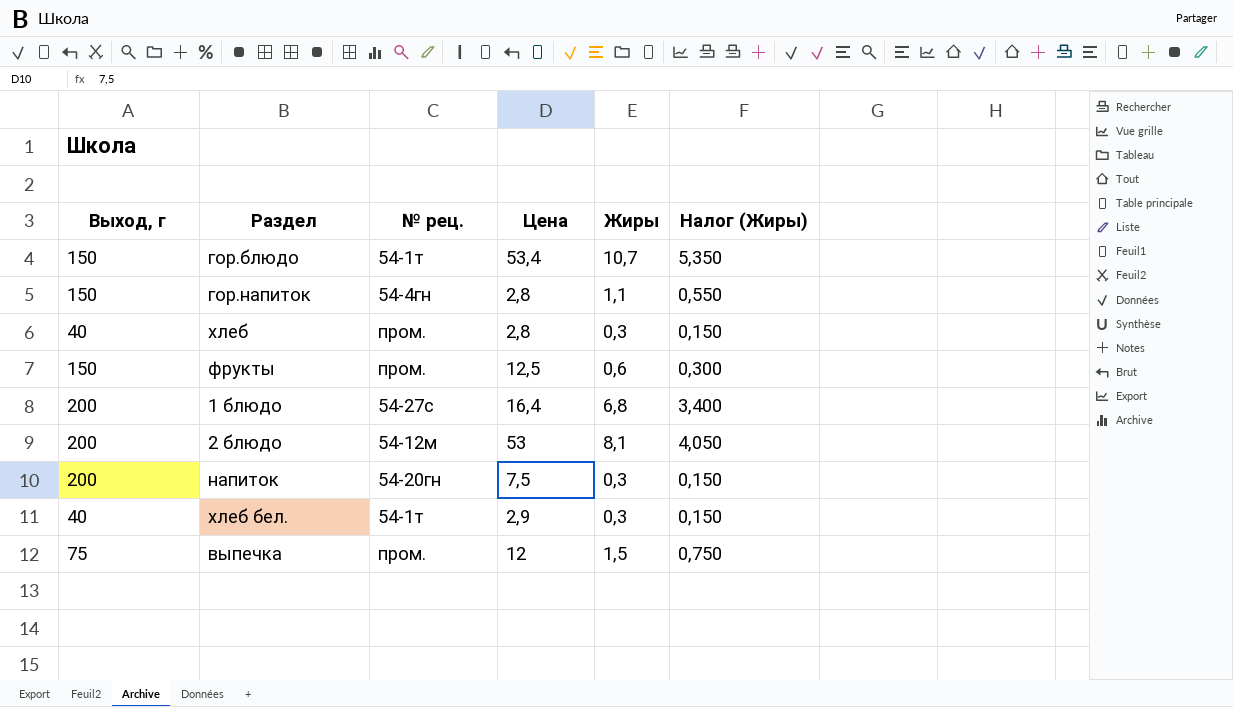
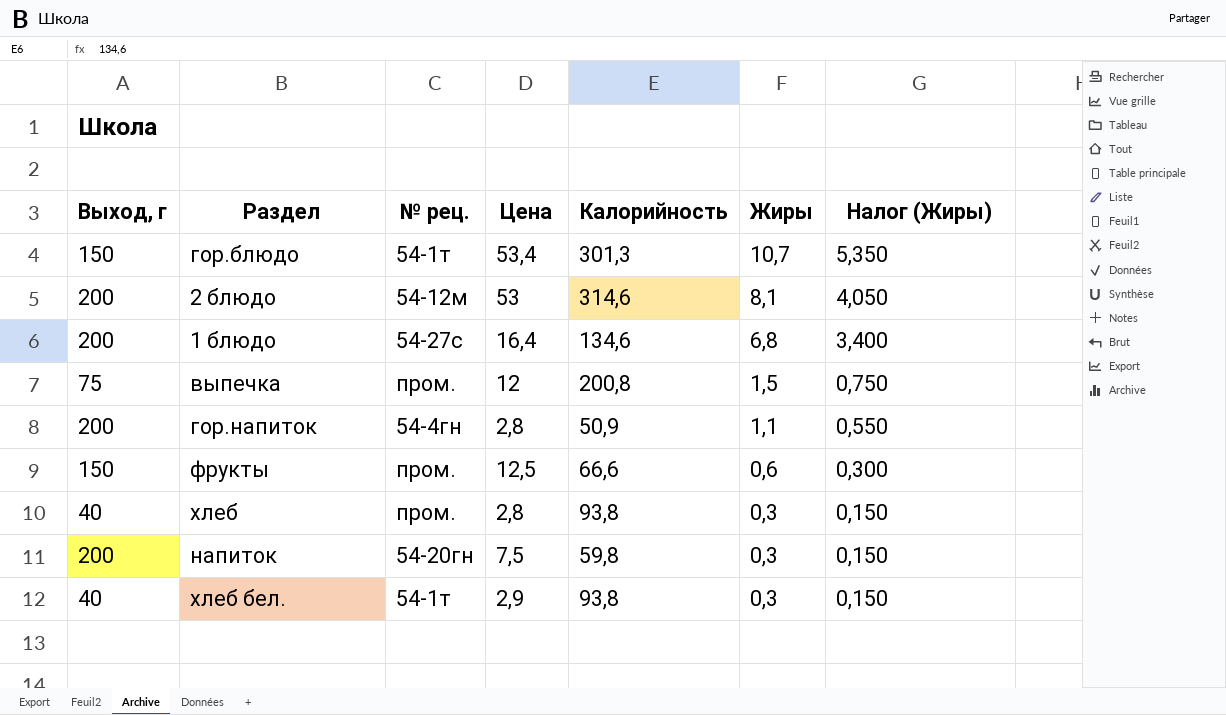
row order: none -> Жиры descending
column Калорийность | position: none -> 5
гор.напиток | Выход, г: 150 -> 200

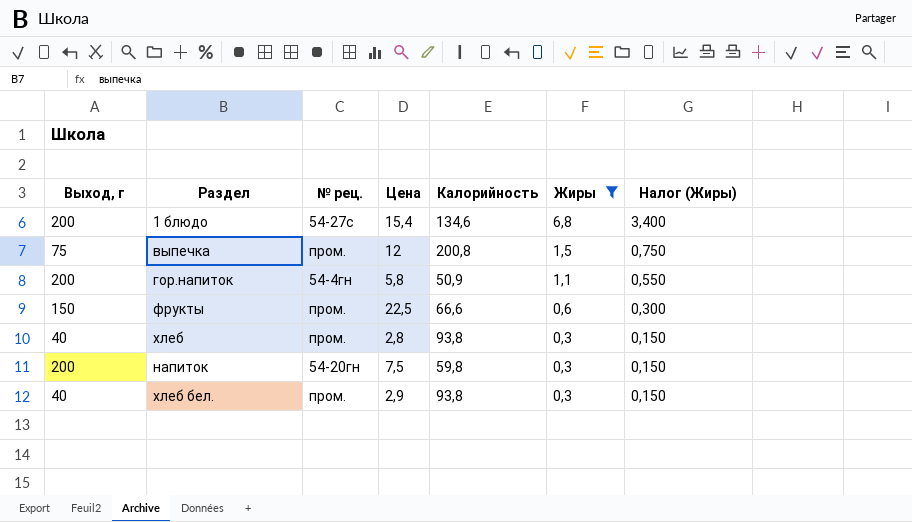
filter: none -> Жиры <= 6,8
1 блюдо | Цена: 16,4 -> 15,4
гор.напиток | Цена: 2,8 -> 5,8
фрукты | Цена: 12,5 -> 22,5
хлеб бел. | № рец.: 54-1т -> пром.

